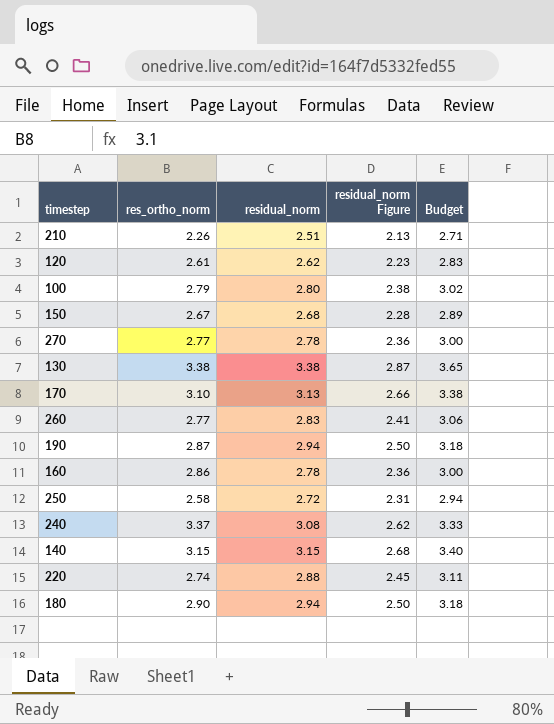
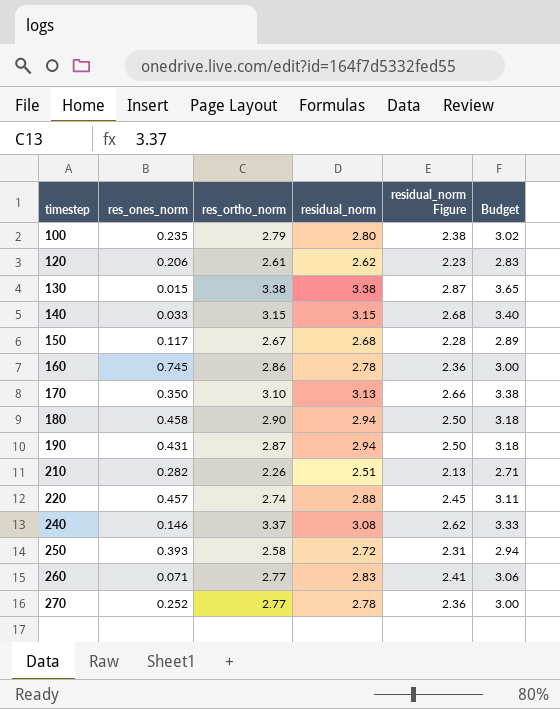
row order: none -> timestep ascending
column res_ones_norm | position: none -> 2

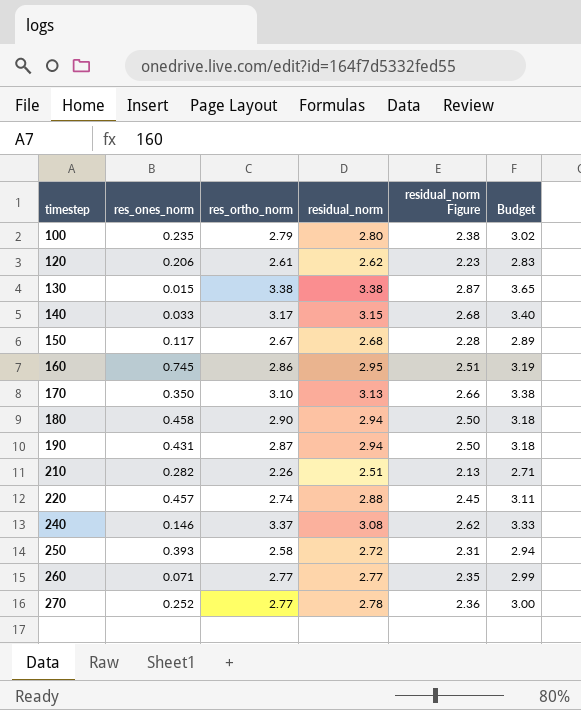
140 | res_ortho_norm: 3.15 -> 3.17
160 | residual_norm: 2.78 -> 2.95
160 | residual_norm Figure: 2.36 -> 2.51
160 | Budget: 3.00 -> 3.19
260 | residual_norm: 2.83 -> 2.77
260 | residual_norm Figure: 2.41 -> 2.35
260 | Budget: 3.06 -> 2.99

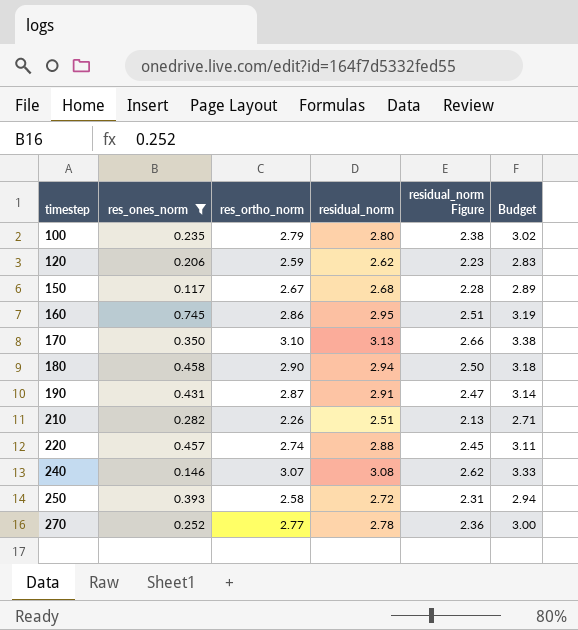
filter: none -> res_ones_norm >= 0.117
120 | res_ortho_norm: 2.61 -> 2.59
190 | residual_norm: 2.94 -> 2.91
190 | residual_norm Figure: 2.50 -> 2.47
190 | Budget: 3.18 -> 3.14
240 | res_ortho_norm: 3.37 -> 3.07

